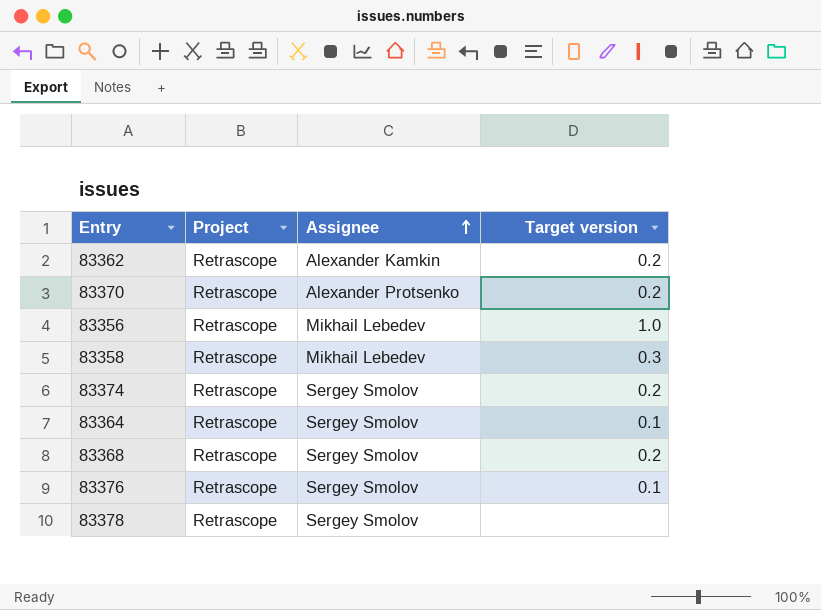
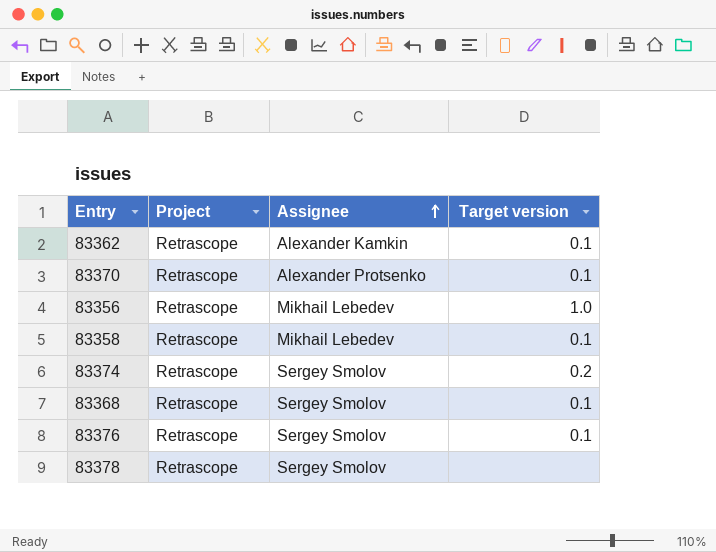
row 83364: Retrascope | Sergey Smolov | 0.1 -> none
83362 | Target version: 0.2 -> 0.1
83370 | Target version: 0.2 -> 0.1
83358 | Target version: 0.3 -> 0.1
83368 | Target version: 0.2 -> 0.1

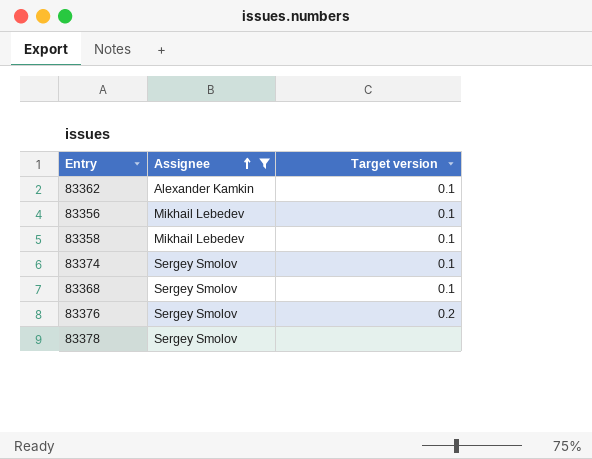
filter: none -> Assignee != Alexander Protsenko
column Project | position: 2 -> none
83356 | Target version: 1.0 -> 0.1
83374 | Target version: 0.2 -> 0.1
83376 | Target version: 0.1 -> 0.2

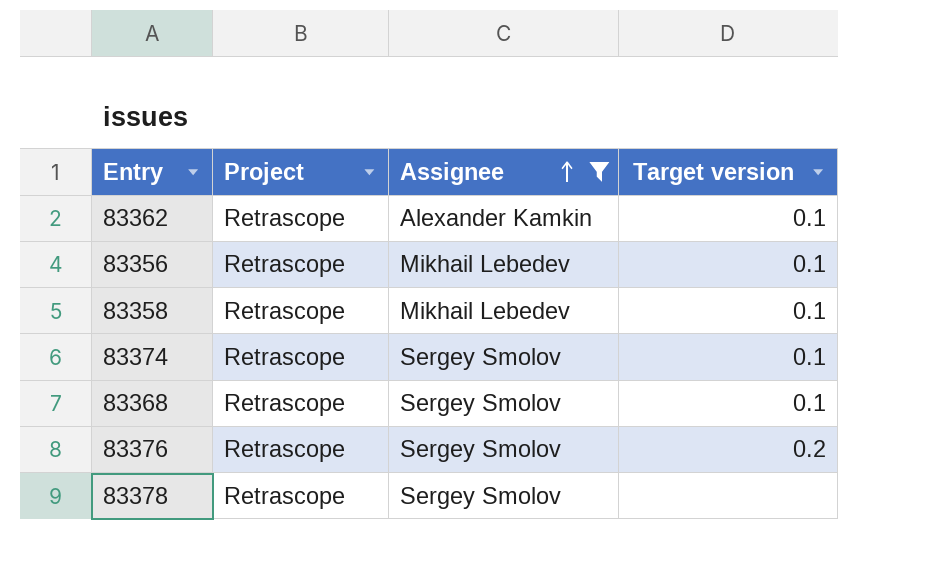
column Project | position: none -> 2

